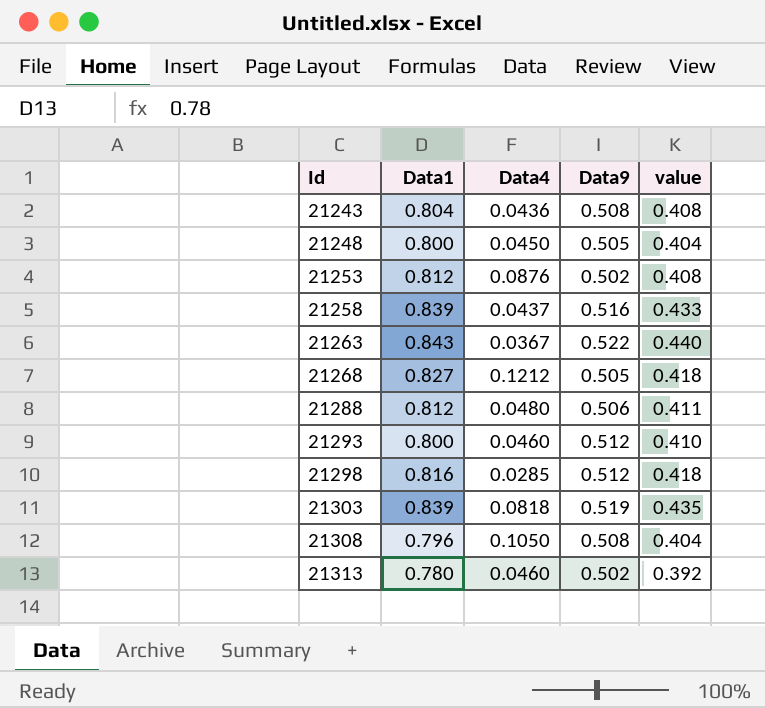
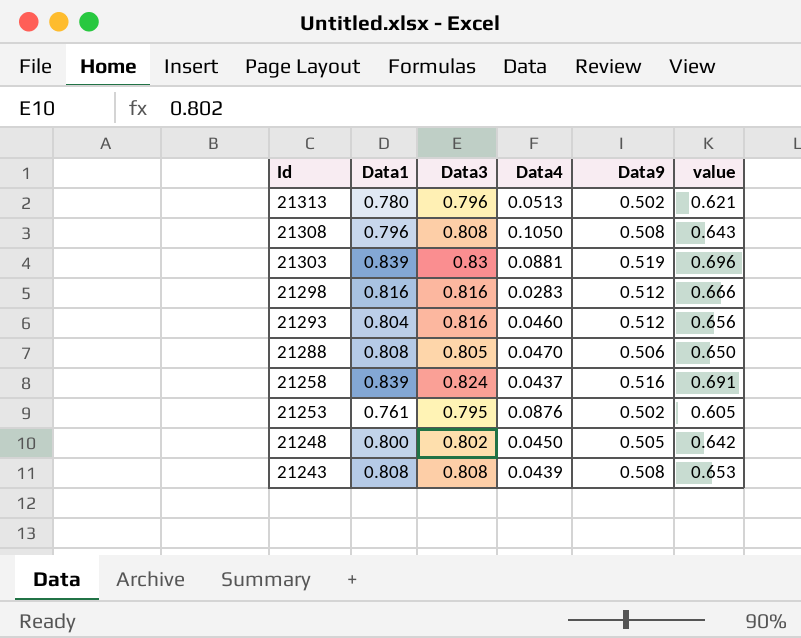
row order: Id ascending -> Id descending
column Data3 | position: none -> 3
column value | formula: [Data1] * [Data9] -> [Data1] * [Data3]
row 21263: 0.843 | 0.0367 | 0.522 | 0.440 -> none
row 21268: 0.827 | 0.1212 | 0.505 | 0.418 -> none
21313 | Data4: 0.0460 -> 0.0513
21303 | Data4: 0.0818 -> 0.0881
21298 | Data4: 0.0285 -> 0.0283
21293 | Data1: 0.800 -> 0.804
21288 | Data1: 0.812 -> 0.808
21288 | Data4: 0.0480 -> 0.0470
21253 | Data1: 0.812 -> 0.761
21243 | Data1: 0.804 -> 0.808
21243 | Data4: 0.0436 -> 0.0439

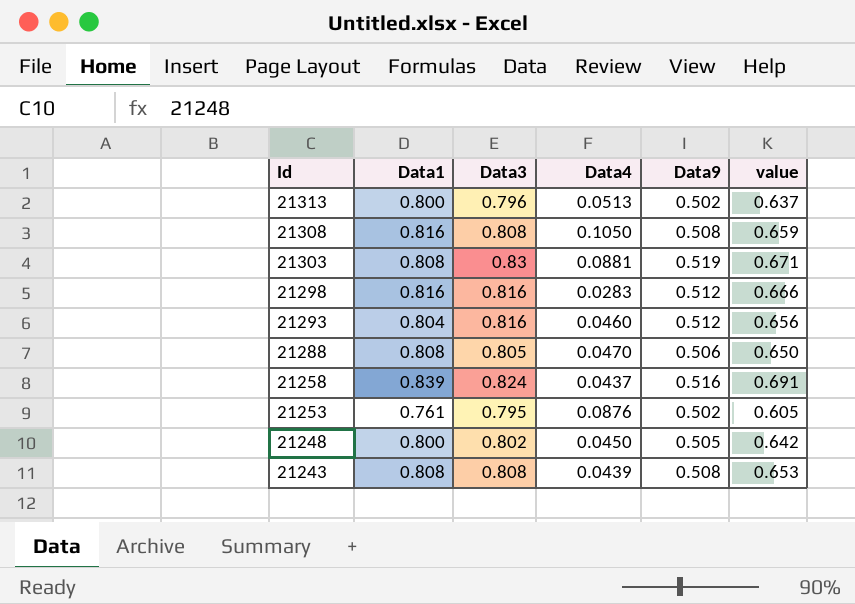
21313 | Data1: 0.780 -> 0.800
21313 | value: 0.621 -> 0.637
21308 | Data1: 0.796 -> 0.816
21308 | value: 0.643 -> 0.659
21303 | Data1: 0.839 -> 0.808
21303 | value: 0.696 -> 0.671

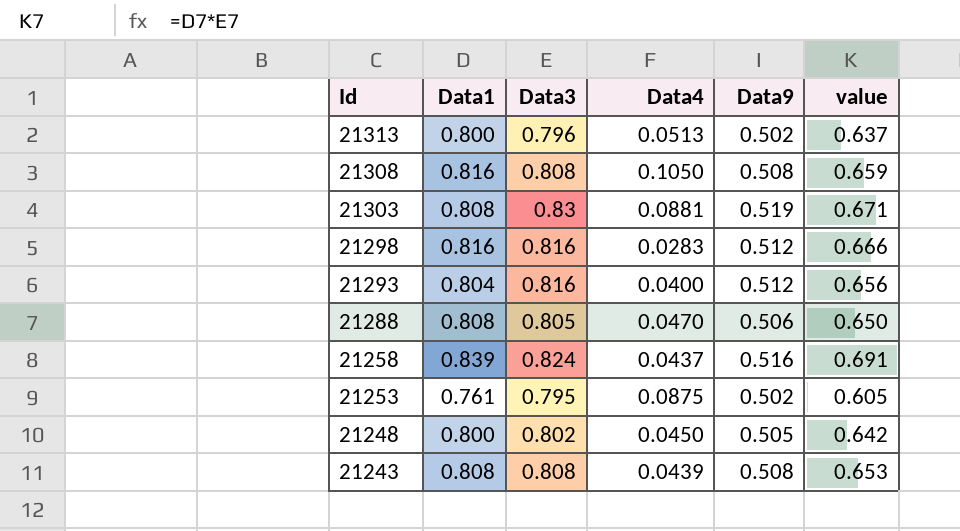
21293 | Data4: 0.0460 -> 0.0400
21253 | Data4: 0.0876 -> 0.0875

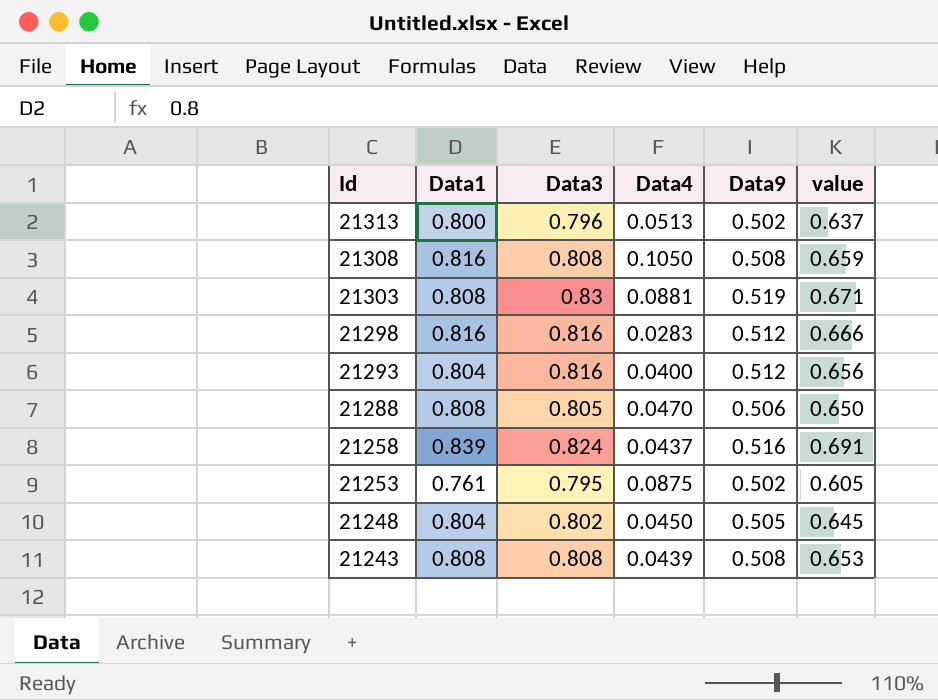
21248 | Data1: 0.800 -> 0.804
21248 | value: 0.642 -> 0.645

